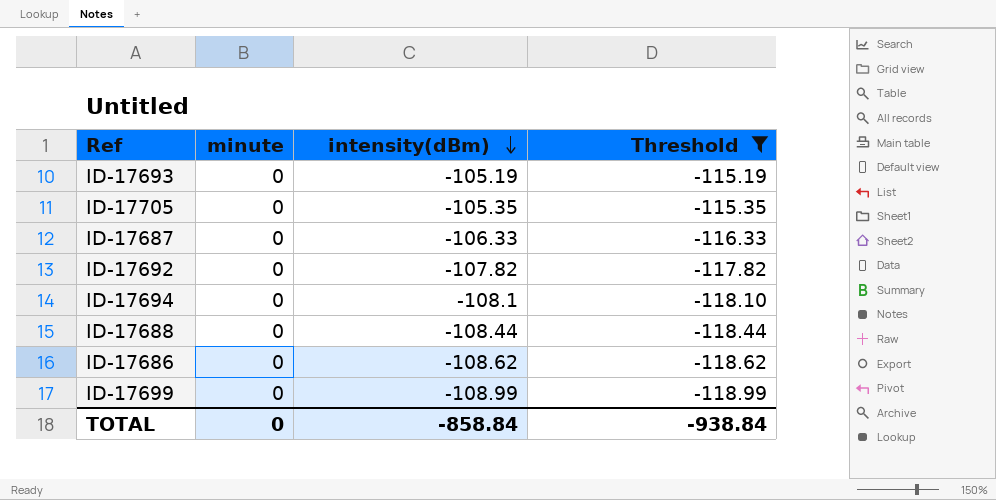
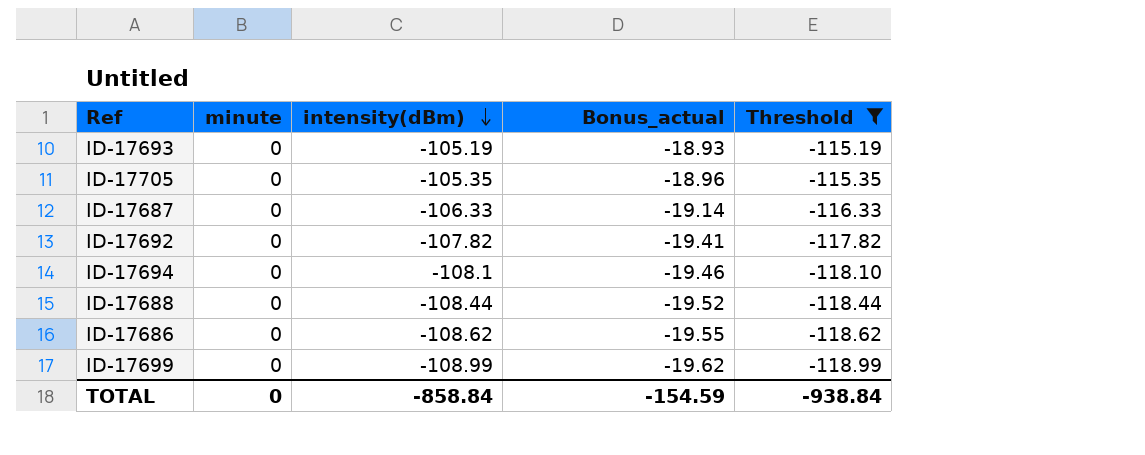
column Bonus_actual | formula: none -> [intensity(dBm)] * 0.18

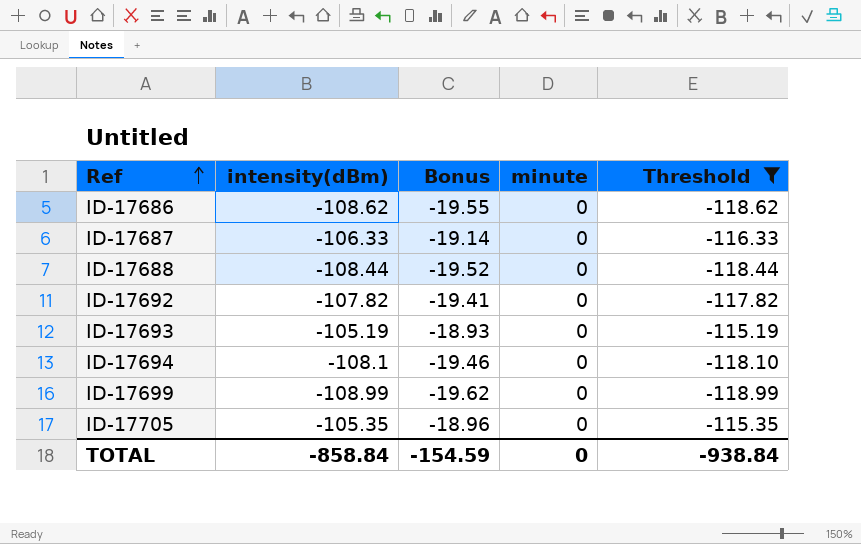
row order: intensity(dBm) descending -> Ref ascending
column name: Bonus_actual -> Bonus
column minute | position: 2 -> 4

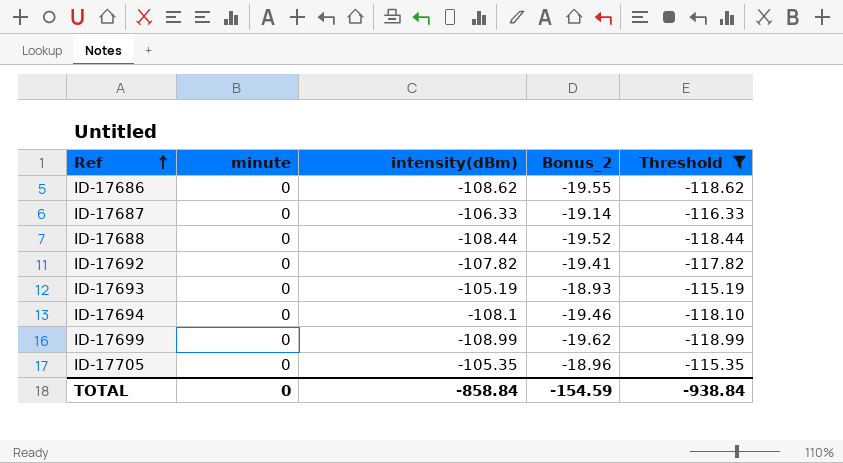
column minute | position: 4 -> 2
column name: Bonus -> Bonus_2

